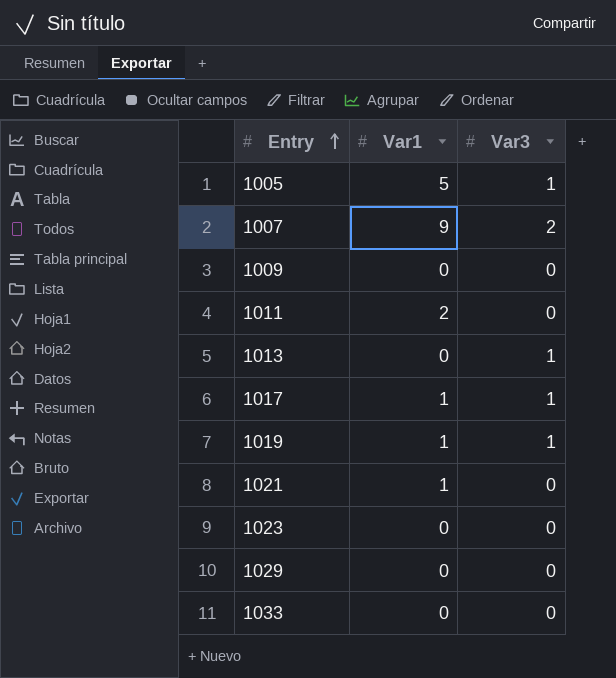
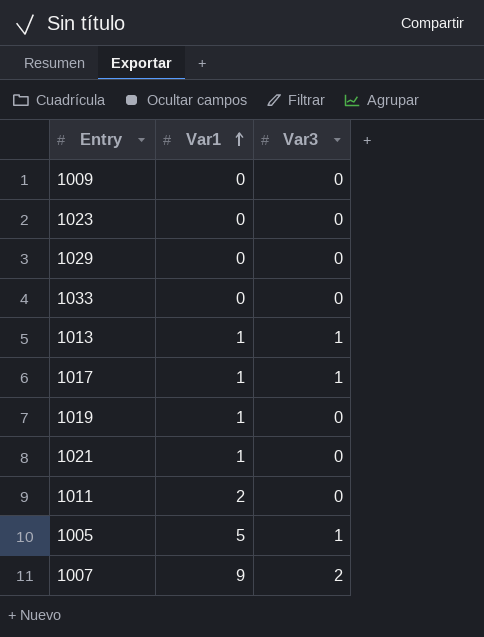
row order: Entry ascending -> Var1 ascending
1013 | Var1: 0 -> 1
1019 | Var3: 1 -> 0

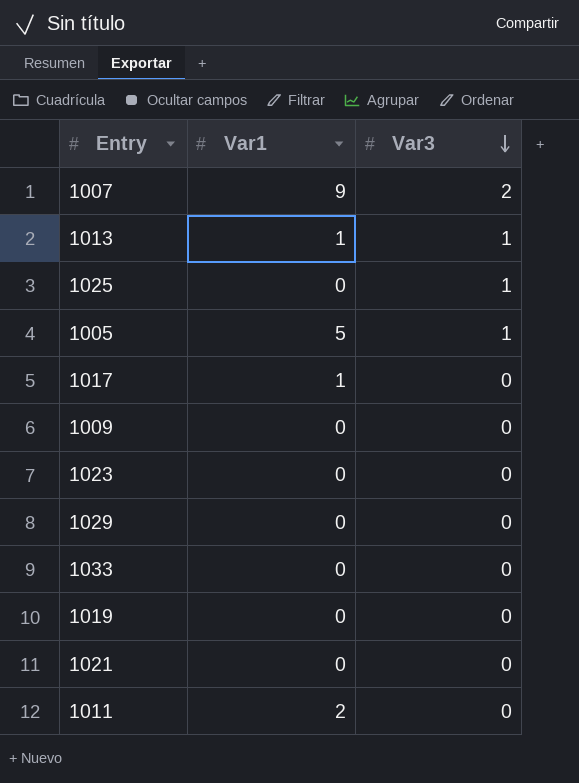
row order: Var1 ascending -> Var3 descending
row 1025: none -> 0 | 1
1017 | Var3: 1 -> 0
1019 | Var1: 1 -> 0
1021 | Var1: 1 -> 0

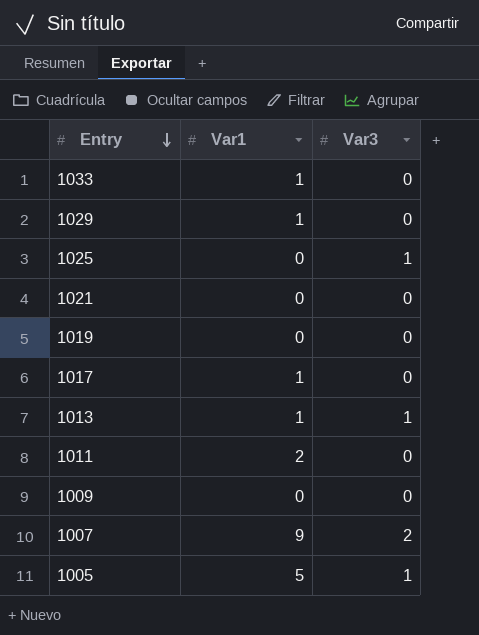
row order: Var3 descending -> Entry descending
row 1023: 0 | 0 -> none
1033 | Var1: 0 -> 1
1029 | Var1: 0 -> 1

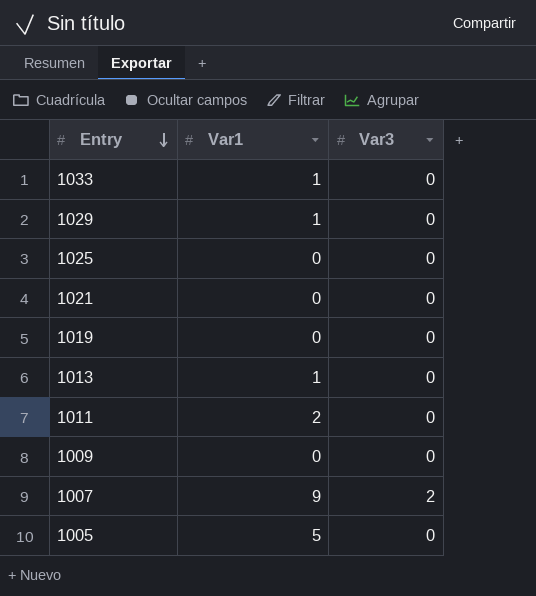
row 1017: 1 | 0 -> none
1025 | Var3: 1 -> 0
1013 | Var3: 1 -> 0
1005 | Var3: 1 -> 0

